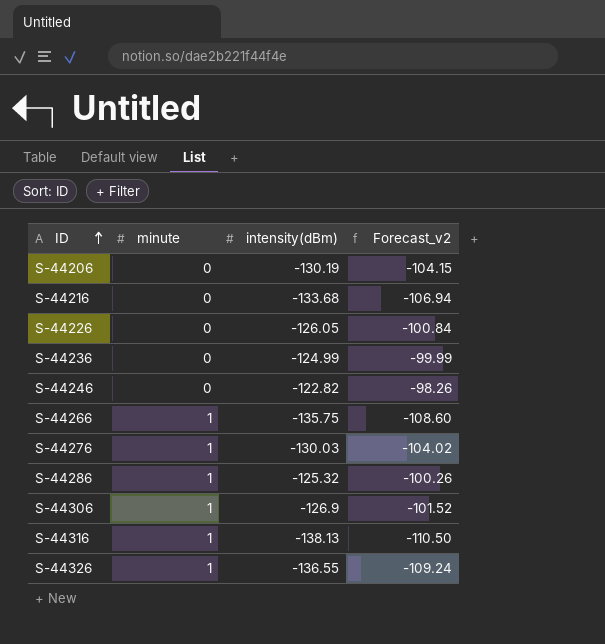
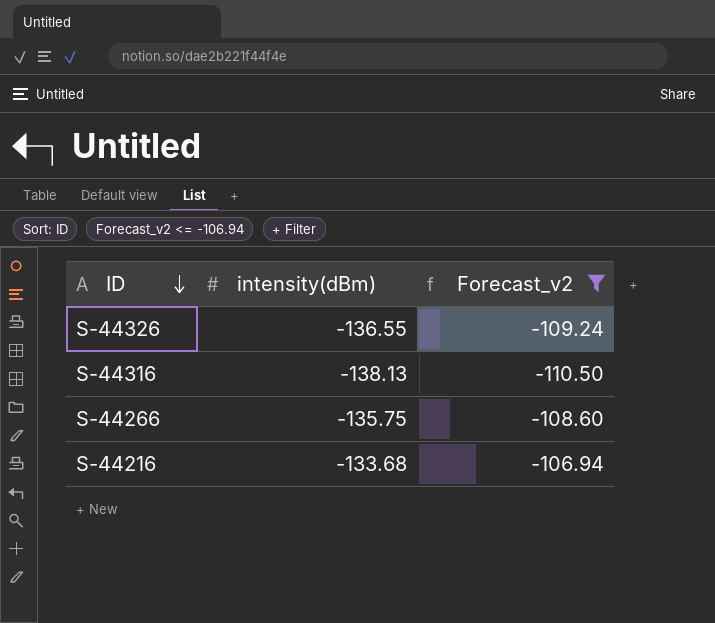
filter: none -> Forecast_v2 <= -106.94
row order: ID ascending -> ID descending
column minute | position: 2 -> none

